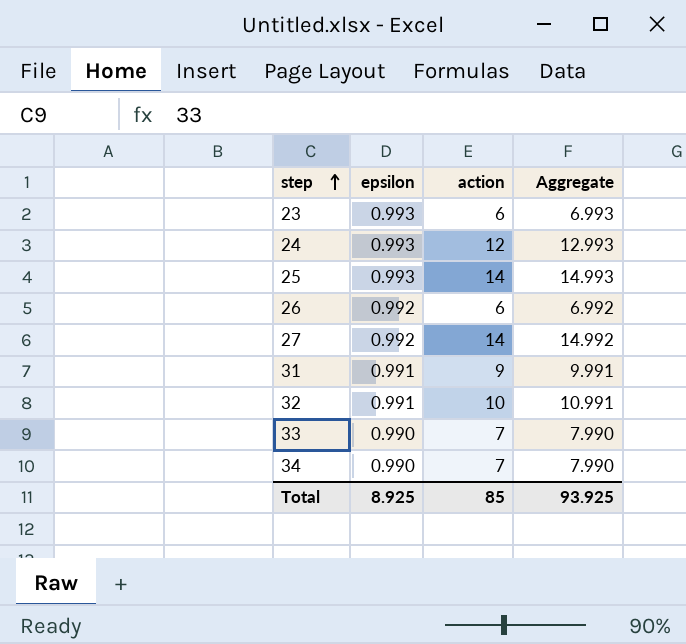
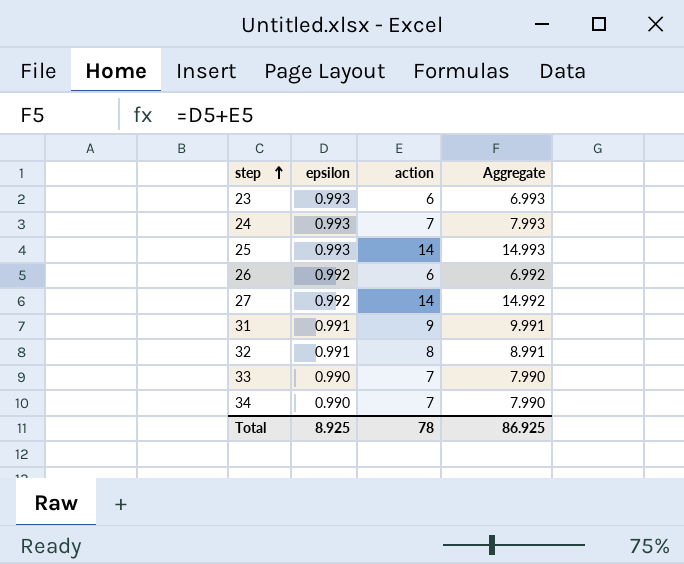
24 | action: 12 -> 7
24 | Aggregate: 12.993 -> 7.993
32 | action: 10 -> 8
32 | Aggregate: 10.991 -> 8.991
Total | action: 85 -> 78
Total | Aggregate: 93.925 -> 86.925

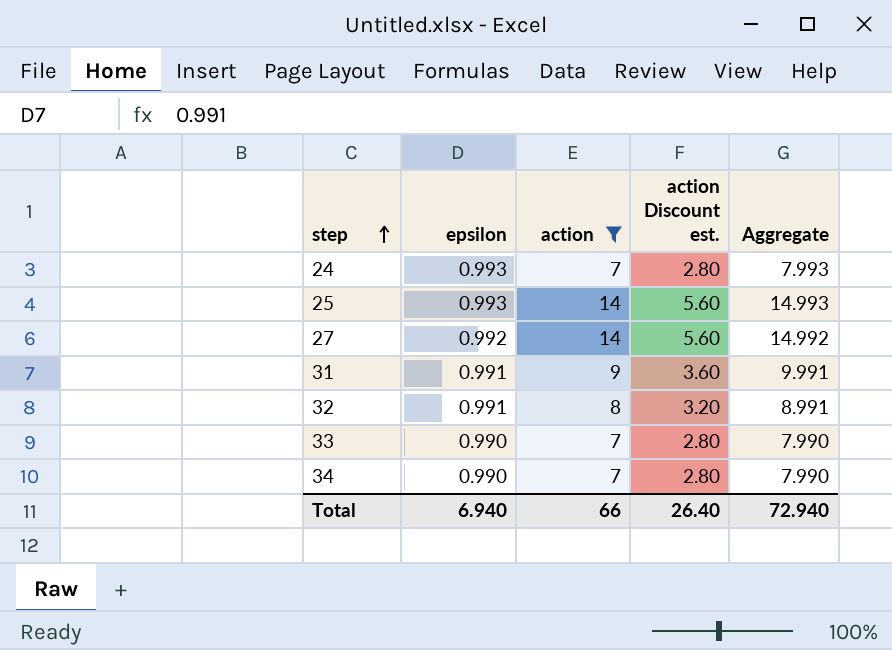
filter: none -> action != 6
column action Discount est. | formula: none -> [action] * 0.4
Total | epsilon: 8.925 -> 6.940
Total | action: 78 -> 66
Total | Aggregate: 86.925 -> 72.940

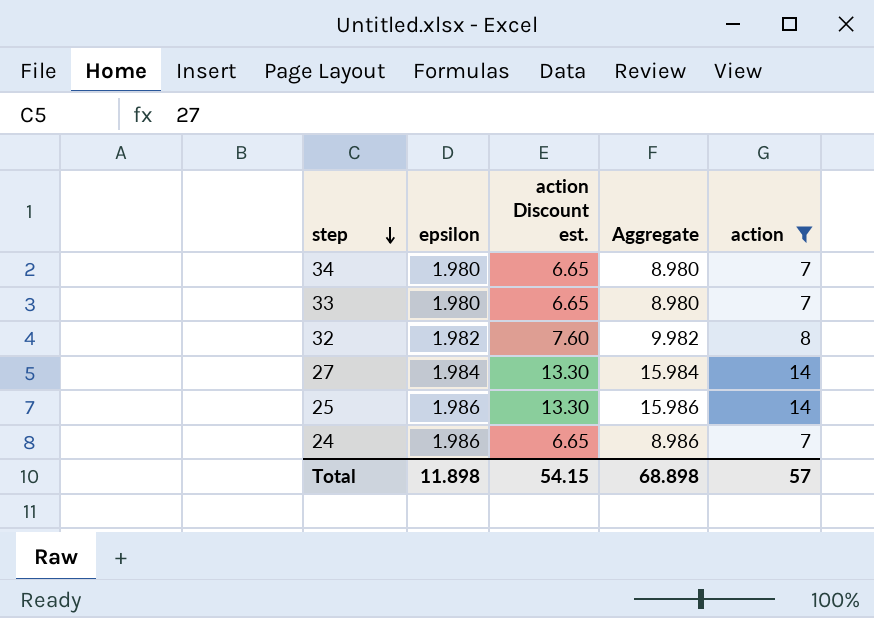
row order: step ascending -> step descending
column action Discount est. | formula: [action] * 0.4 -> [action] * 0.95
column action | position: 3 -> 5
row 31: 0.991 | 9 | 3.60 | 9.991 -> none
34 | epsilon: 0.990 -> 1.980
34 | Aggregate: 7.990 -> 8.980
33 | epsilon: 0.990 -> 1.980
33 | Aggregate: 7.990 -> 8.980
32 | epsilon: 0.991 -> 1.982
32 | Aggregate: 8.991 -> 9.982
27 | epsilon: 0.992 -> 1.984
27 | Aggregate: 14.992 -> 15.984
25 | epsilon: 0.993 -> 1.986
25 | Aggregate: 14.993 -> 15.986
24 | epsilon: 0.993 -> 1.986
24 | Aggregate: 7.993 -> 8.986
Total | epsilon: 6.940 -> 11.898
Total | action Discount est.: 26.40 -> 54.15
Total | Aggregate: 72.940 -> 68.898
Total | action: 66 -> 57

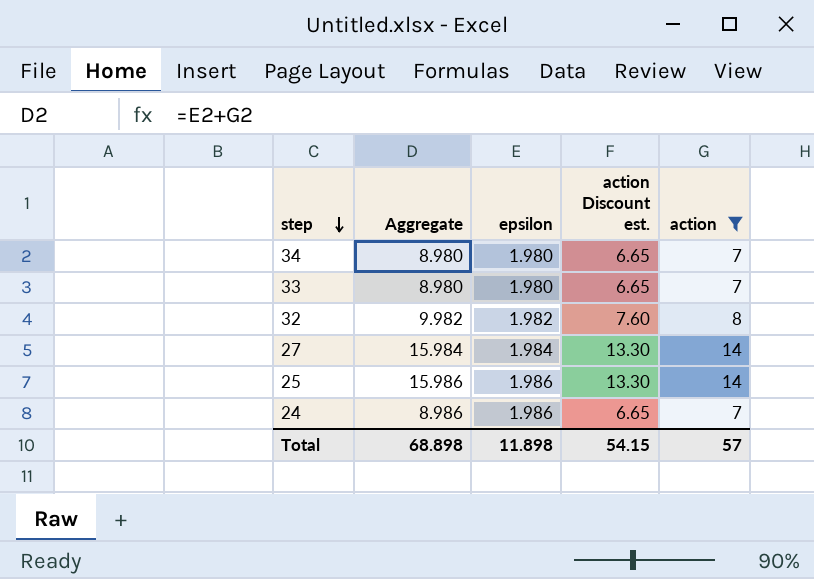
column Aggregate | position: 4 -> 2

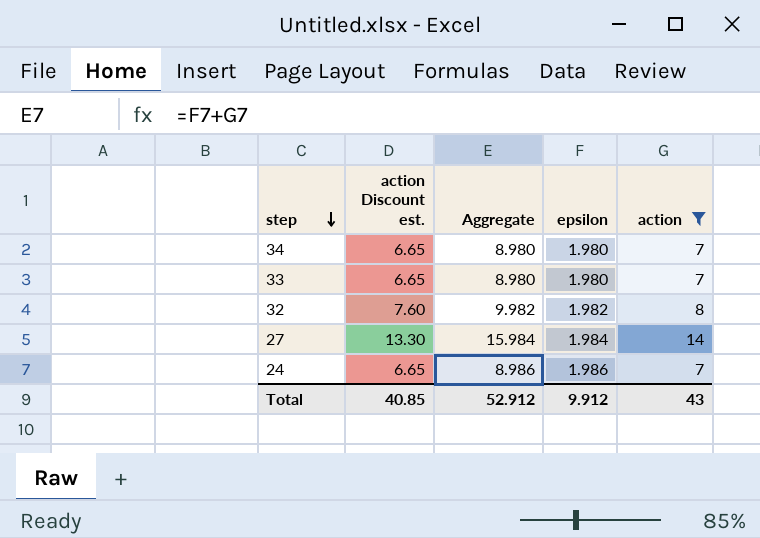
column action Discount est. | position: 4 -> 2
row 25: 15.986 | 1.986 | 13.30 | 14 -> none
Total | action Discount est.: 54.15 -> 40.85
Total | Aggregate: 68.898 -> 52.912
Total | epsilon: 11.898 -> 9.912
Total | action: 57 -> 43

